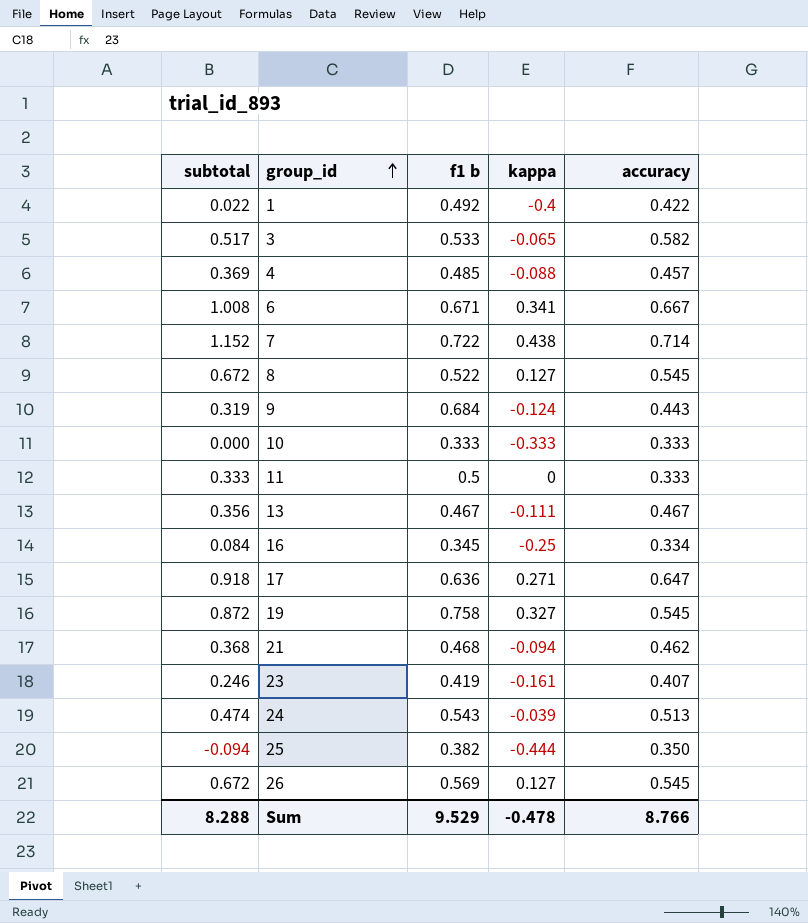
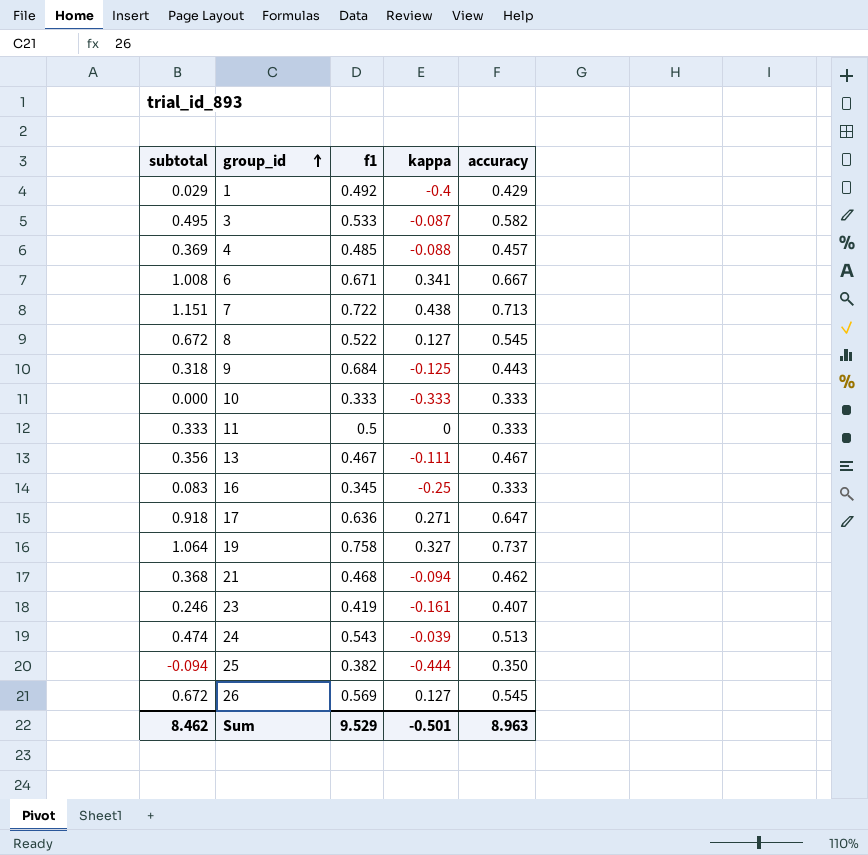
column name: f1 b -> f1
1 | subtotal: 0.022 -> 0.029
1 | accuracy: 0.422 -> 0.429
3 | subtotal: 0.517 -> 0.495
3 | kappa: -0.065 -> -0.087
7 | subtotal: 1.152 -> 1.151
7 | accuracy: 0.714 -> 0.713
9 | subtotal: 0.319 -> 0.318
9 | kappa: -0.124 -> -0.125
16 | subtotal: 0.084 -> 0.083
16 | accuracy: 0.334 -> 0.333
19 | subtotal: 0.872 -> 1.064
19 | accuracy: 0.545 -> 0.737
Sum | subtotal: 8.288 -> 8.462
Sum | kappa: -0.478 -> -0.501
Sum | accuracy: 8.766 -> 8.963

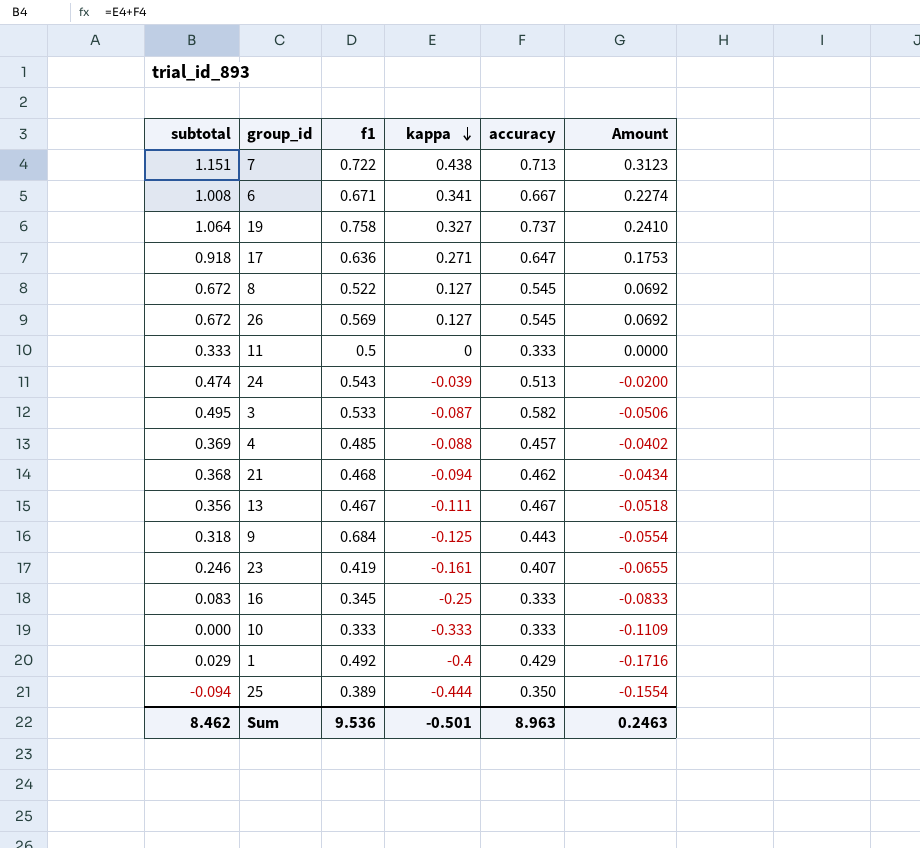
row order: group_id ascending -> kappa descending
column Amount | formula: none -> [kappa] * [accuracy]
25 | f1: 0.382 -> 0.389
Sum | f1: 9.529 -> 9.536

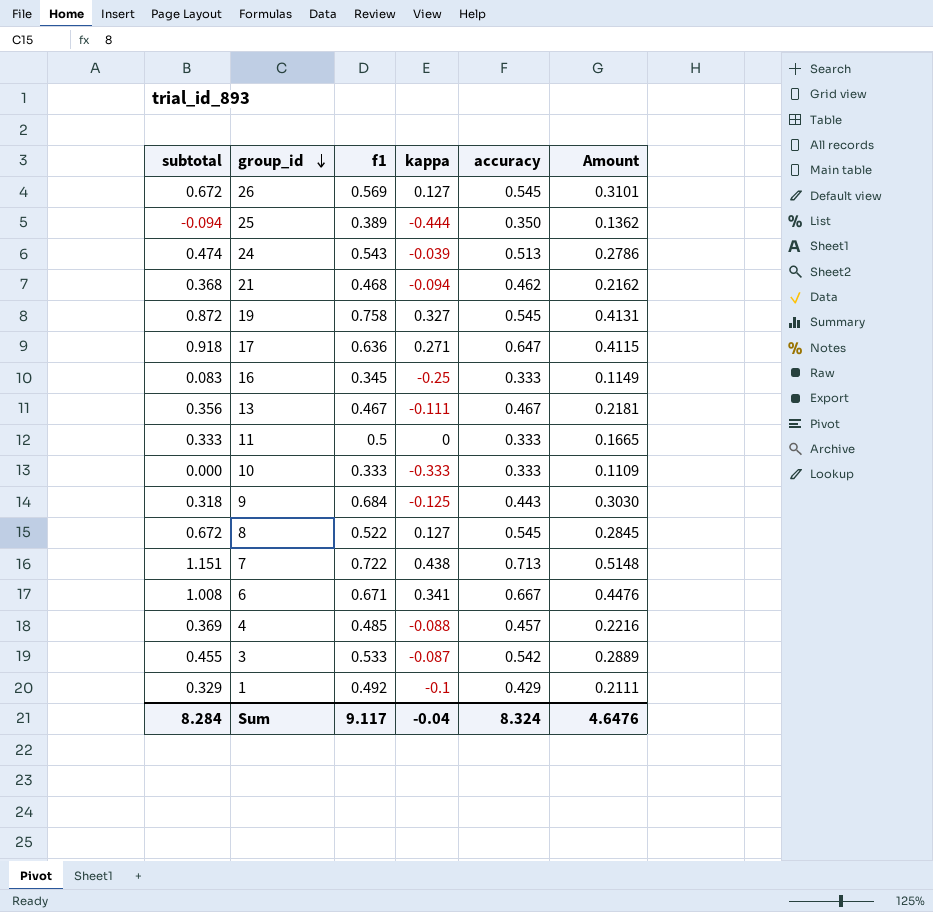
row order: kappa descending -> group_id descending
column Amount | formula: [kappa] * [accuracy] -> [f1] * [accuracy]
row 23: 0.246 | 0.419 | -0.161 | 0.407 | -0.0655 -> none
19 | subtotal: 1.064 -> 0.872
19 | accuracy: 0.737 -> 0.545
3 | subtotal: 0.495 -> 0.455
3 | accuracy: 0.582 -> 0.542
1 | subtotal: 0.029 -> 0.329
1 | kappa: -0.4 -> -0.1
Sum | subtotal: 8.462 -> 8.284
Sum | f1: 9.536 -> 9.117
Sum | kappa: -0.501 -> -0.04
Sum | accuracy: 8.963 -> 8.324
Sum | Amount: 0.2463 -> 4.6476

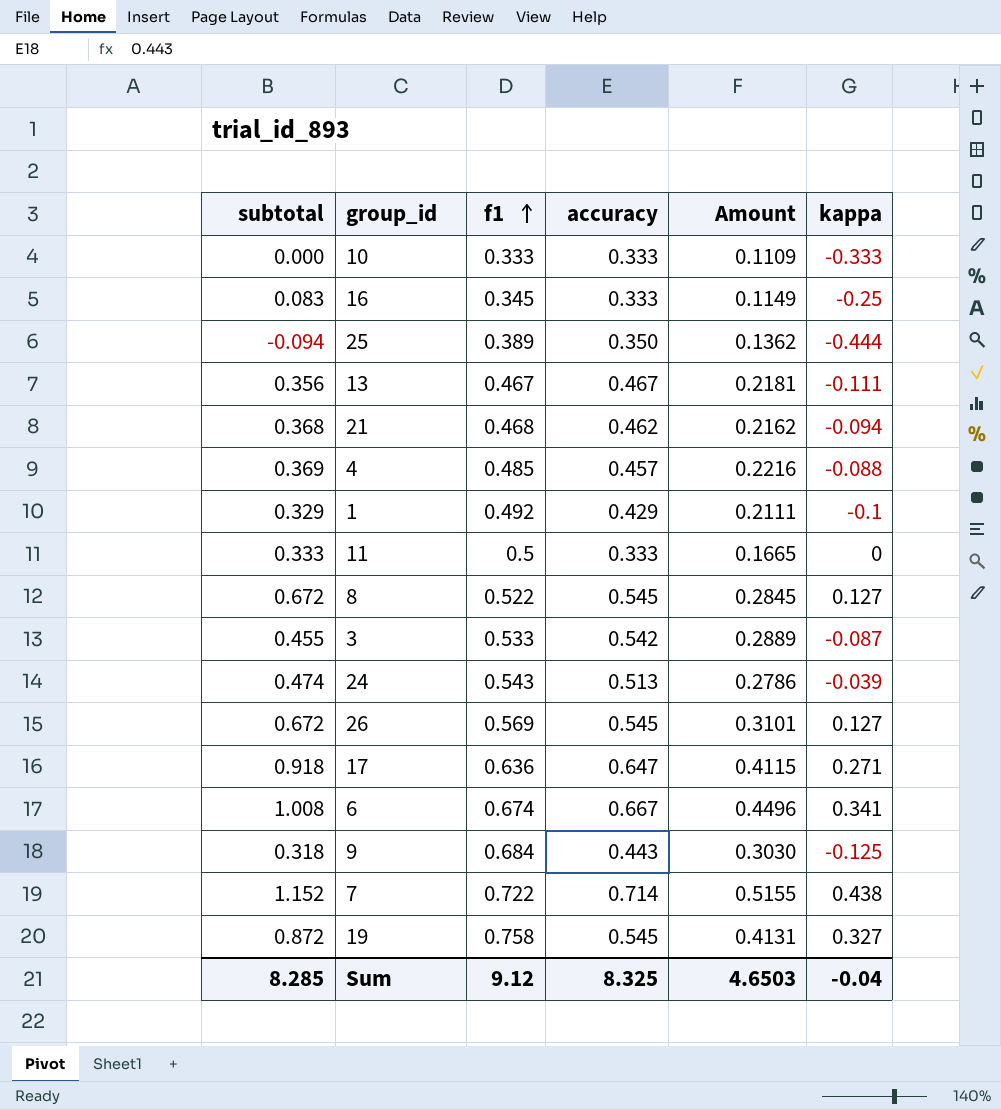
row order: group_id descending -> f1 ascending
column kappa | position: 4 -> 6
6 | f1: 0.671 -> 0.674
6 | Amount: 0.4476 -> 0.4496
7 | subtotal: 1.151 -> 1.152
7 | accuracy: 0.713 -> 0.714
7 | Amount: 0.5148 -> 0.5155
Sum | subtotal: 8.284 -> 8.285
Sum | f1: 9.117 -> 9.12
Sum | accuracy: 8.324 -> 8.325
Sum | Amount: 4.6476 -> 4.6503

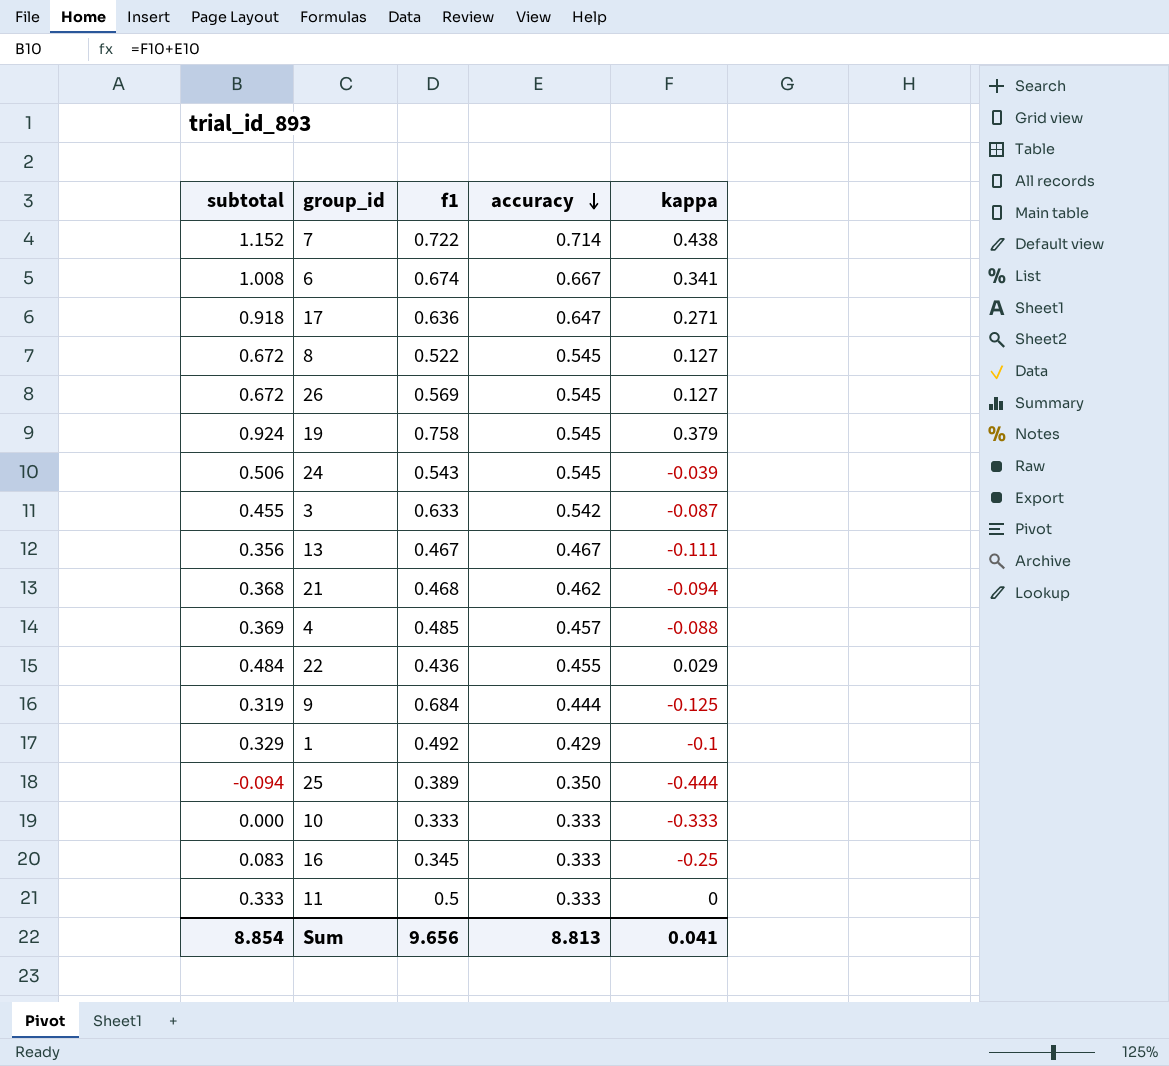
row order: f1 ascending -> accuracy descending
column Amount | formula: [f1] * [accuracy] -> none
19 | subtotal: 0.872 -> 0.924
19 | kappa: 0.327 -> 0.379
24 | subtotal: 0.474 -> 0.506
24 | accuracy: 0.513 -> 0.545
3 | f1: 0.533 -> 0.633
row 22: none -> 0.484 | 0.436 | 0.455 | 0.029
9 | subtotal: 0.318 -> 0.319
9 | accuracy: 0.443 -> 0.444
Sum | subtotal: 8.285 -> 8.854
Sum | f1: 9.12 -> 9.656
Sum | accuracy: 8.325 -> 8.813
Sum | kappa: -0.04 -> 0.041

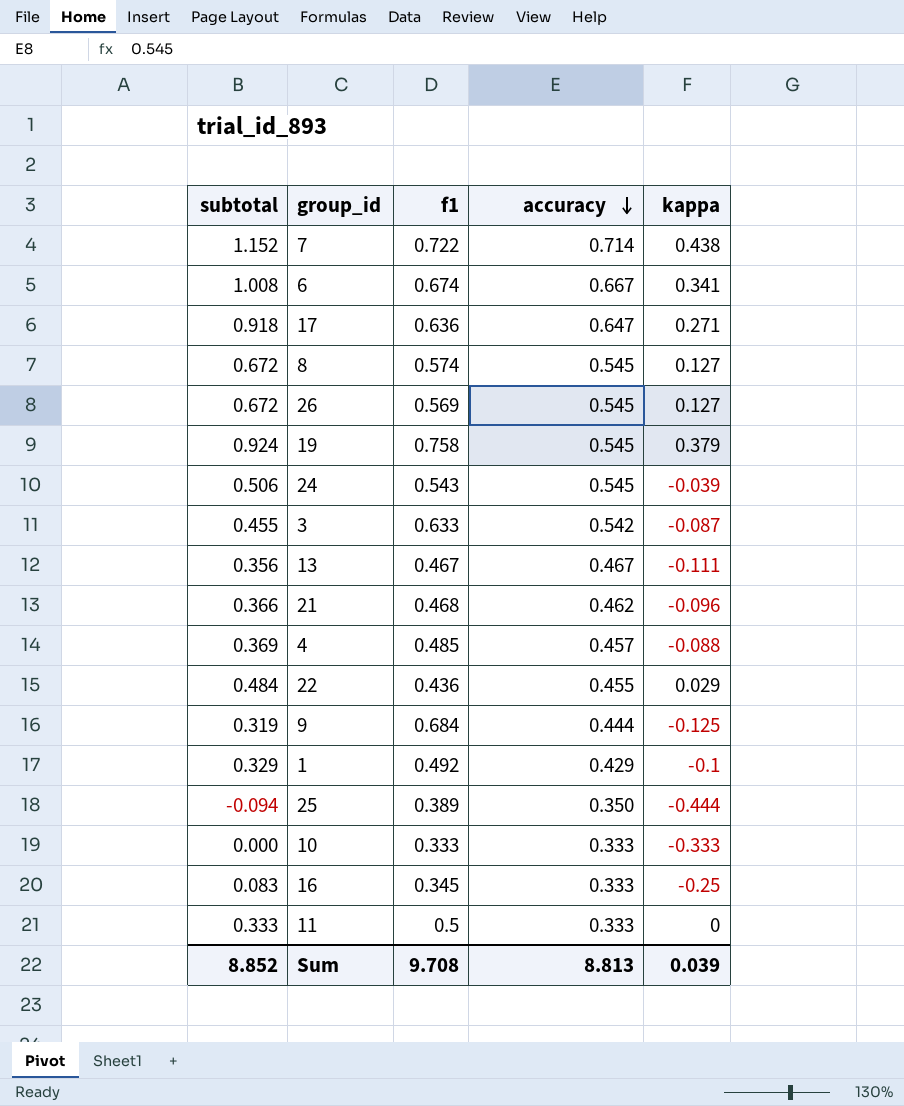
8 | f1: 0.522 -> 0.574
21 | subtotal: 0.368 -> 0.366
21 | kappa: -0.094 -> -0.096
Sum | subtotal: 8.854 -> 8.852
Sum | f1: 9.656 -> 9.708
Sum | kappa: 0.041 -> 0.039

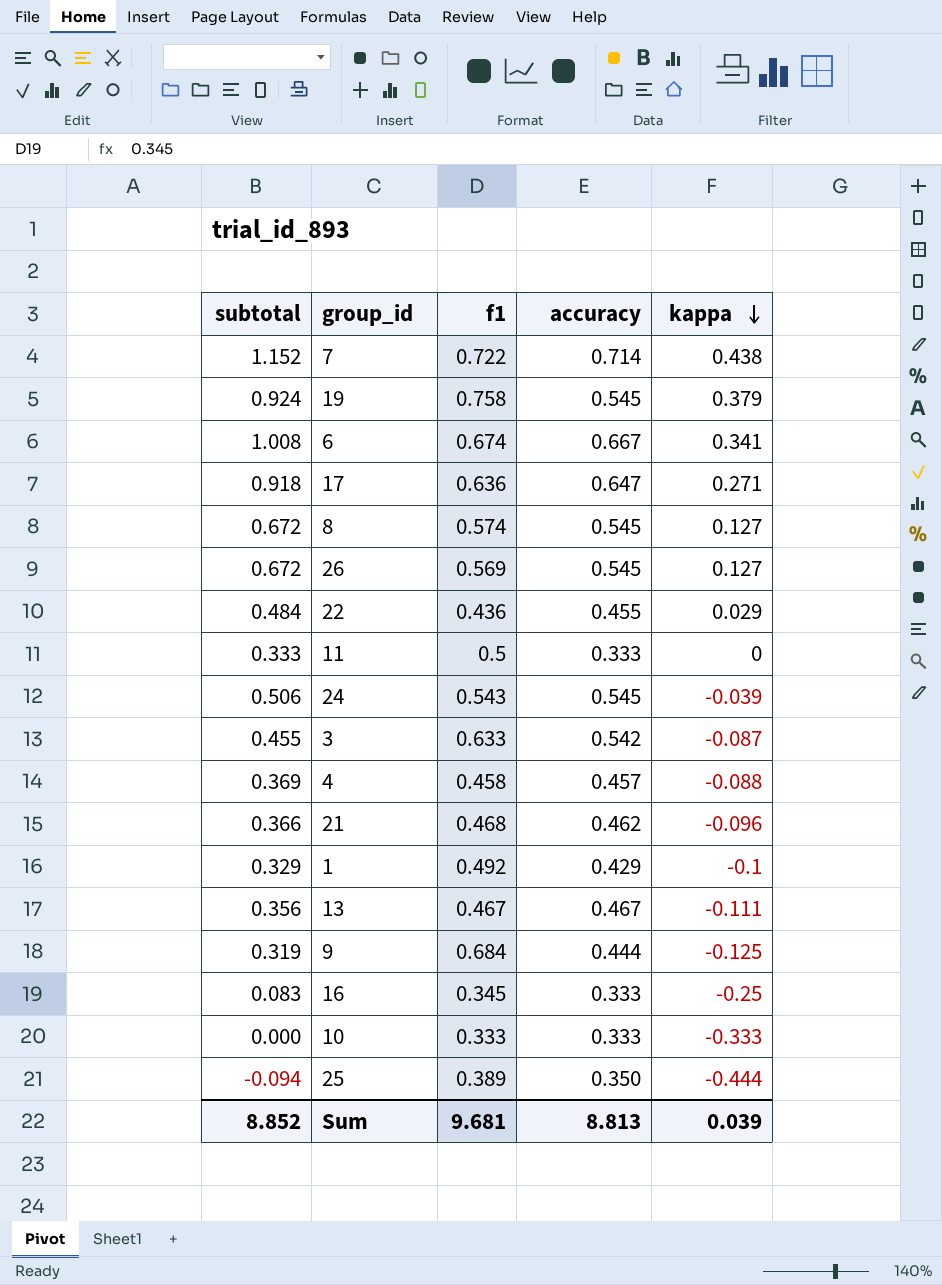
row order: accuracy descending -> kappa descending
4 | f1: 0.485 -> 0.458
Sum | f1: 9.708 -> 9.681

